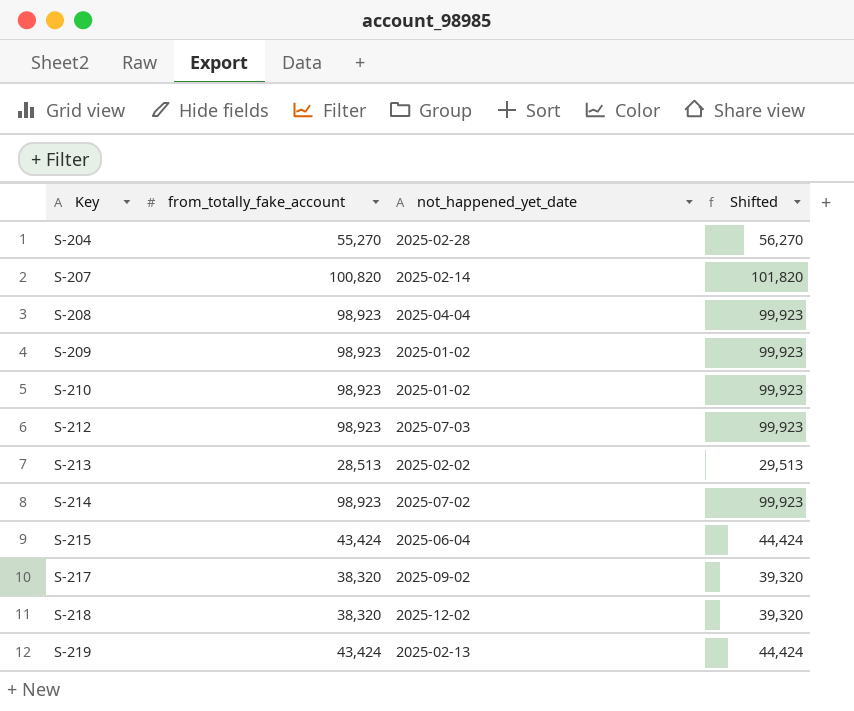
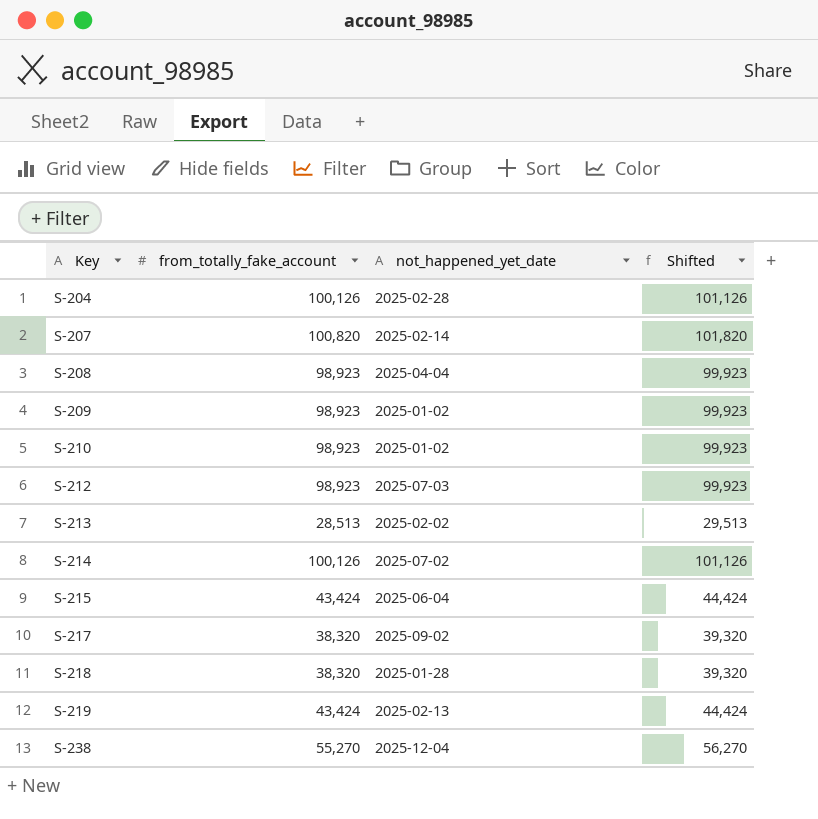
S-204 | from_totally_fake_account: 55,270 -> 100,126
S-204 | Shifted: 56,270 -> 101,126
S-214 | from_totally_fake_account: 98,923 -> 100,126
S-214 | Shifted: 99,923 -> 101,126
S-218 | not_happened_yet_date: 2025-12-02 -> 2025-01-28
row S-238: none -> 55,270 | 2025-12-04 | 56,270

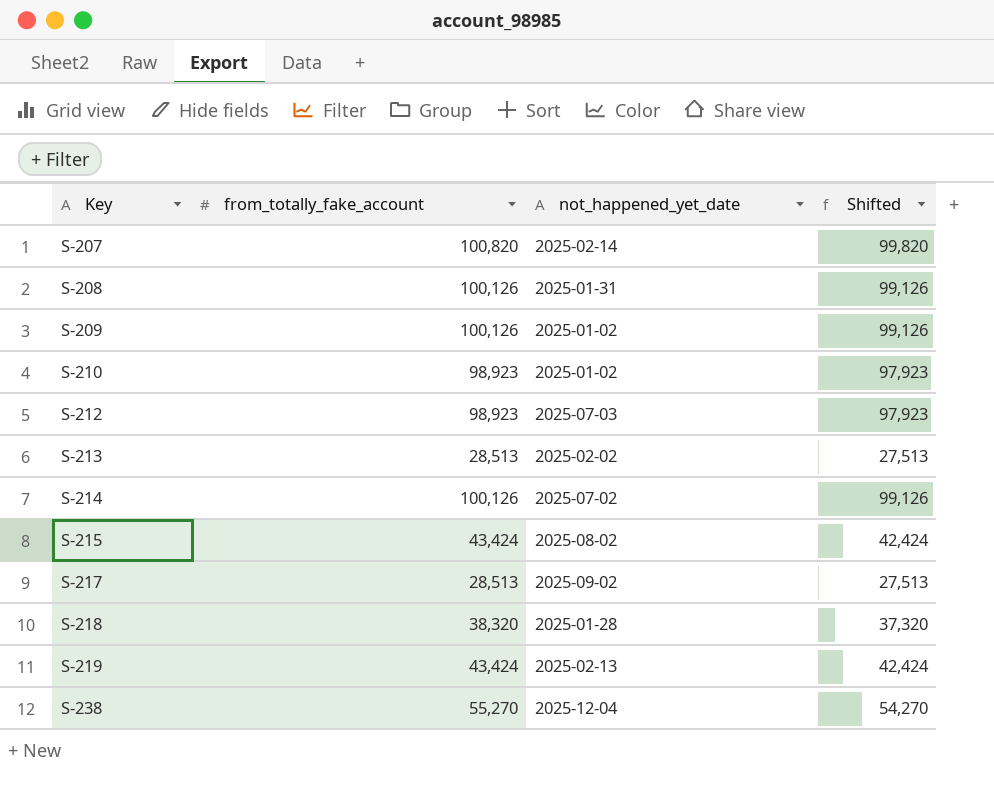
column Shifted | formula: [from_totally_fake_account] + 1000 -> [from_totally_fake_account] - 1000
row S-204: 100,126 | 2025-02-28 | 101,126 -> none
S-208 | from_totally_fake_account: 98,923 -> 100,126
S-208 | not_happened_yet_date: 2025-04-04 -> 2025-01-31
S-209 | from_totally_fake_account: 98,923 -> 100,126
S-215 | not_happened_yet_date: 2025-06-04 -> 2025-08-02
S-217 | from_totally_fake_account: 38,320 -> 28,513

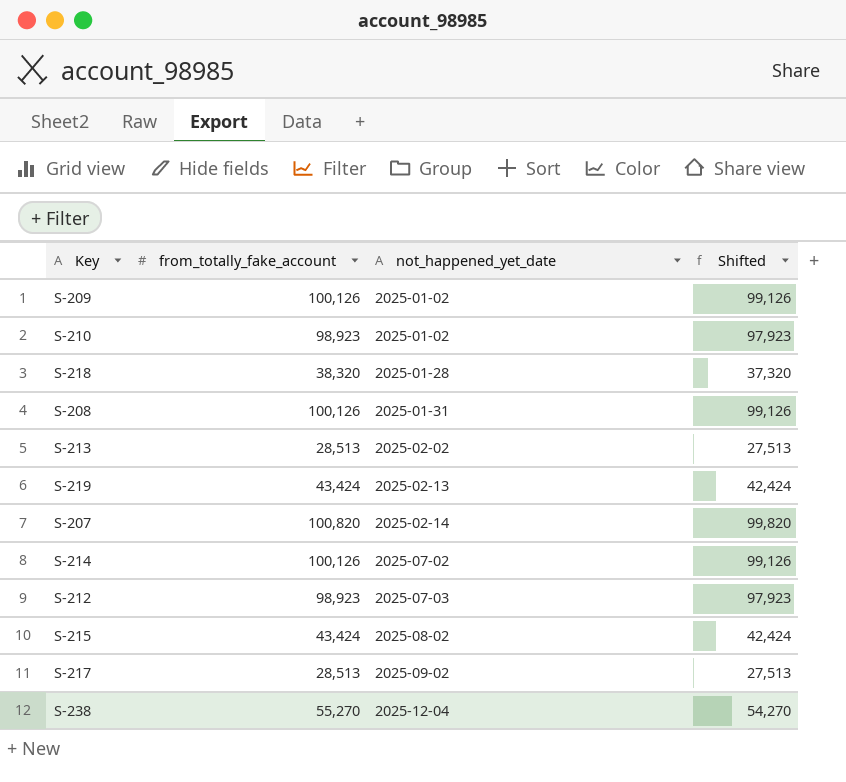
row order: Key ascending -> not_happened_yet_date ascending

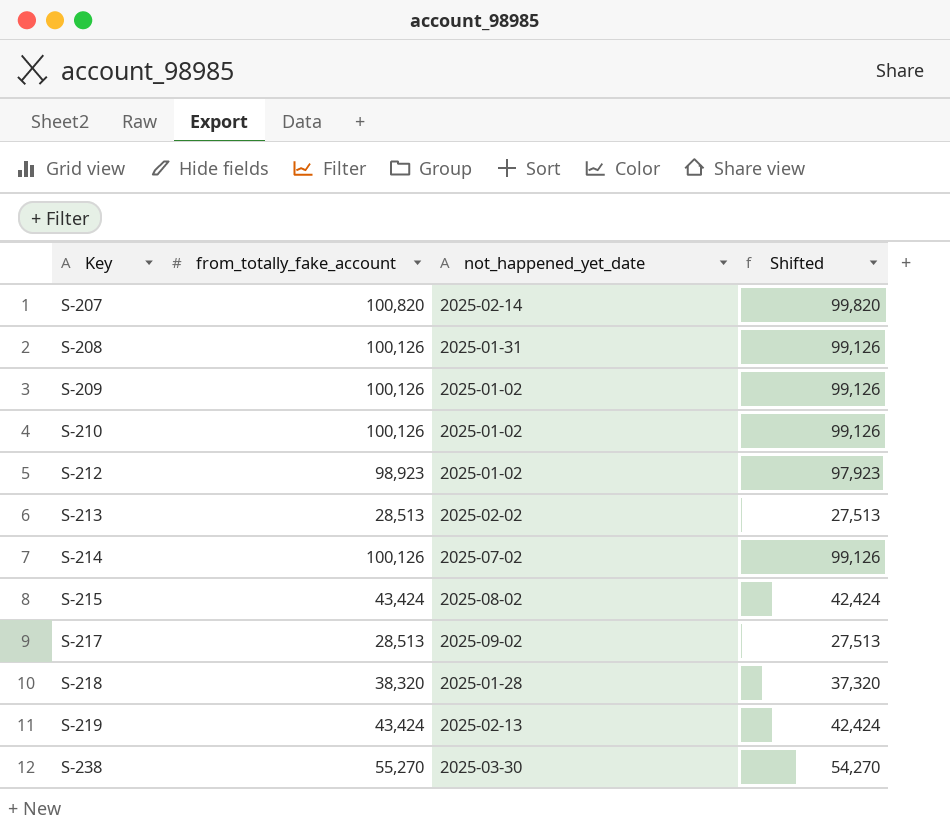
row order: not_happened_yet_date ascending -> Key ascending
S-210 | from_totally_fake_account: 98,923 -> 100,126
S-210 | Shifted: 97,923 -> 99,126
S-212 | not_happened_yet_date: 2025-07-03 -> 2025-01-02
S-238 | not_happened_yet_date: 2025-12-04 -> 2025-03-30

